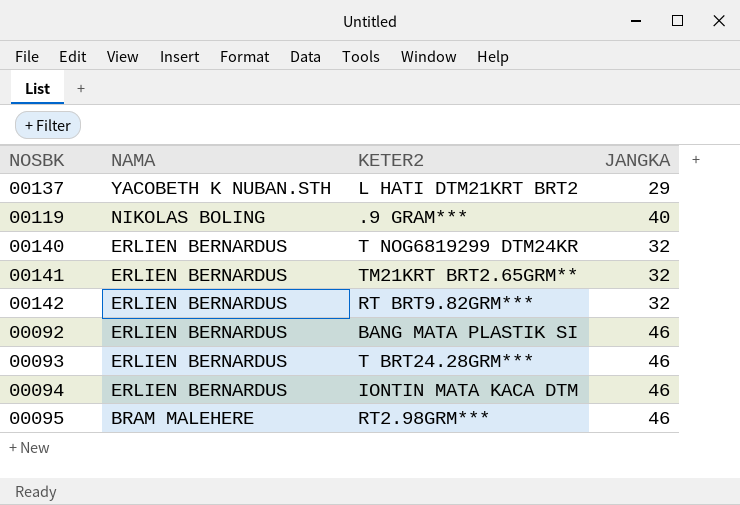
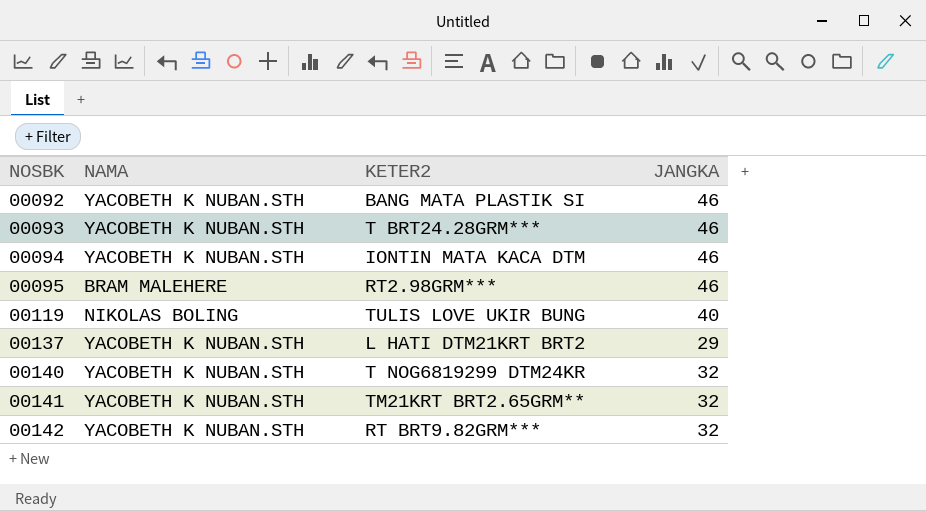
row order: NAMA descending -> NOSBK ascending
00092 | NAMA: ERLIEN BERNARDUS -> YACOBETH K NUBAN.STH
00093 | NAMA: ERLIEN BERNARDUS -> YACOBETH K NUBAN.STH
00094 | NAMA: ERLIEN BERNARDUS -> YACOBETH K NUBAN.STH
00119 | KETER2: .9 GRAM*** -> TULIS LOVE UKIR BUNG
00140 | NAMA: ERLIEN BERNARDUS -> YACOBETH K NUBAN.STH
00141 | NAMA: ERLIEN BERNARDUS -> YACOBETH K NUBAN.STH
00142 | NAMA: ERLIEN BERNARDUS -> YACOBETH K NUBAN.STH

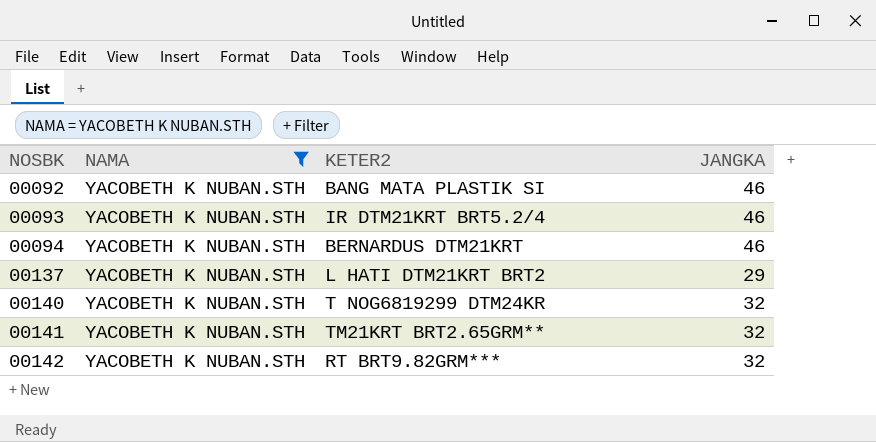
filter: none -> NAMA = YACOBETH K NUBAN.STH
00093 | KETER2: T BRT24.28GRM*** -> IR DTM21KRT BRT5.2/4
00094 | KETER2: IONTIN MATA KACA DTM -> BERNARDUS DTM21KRT

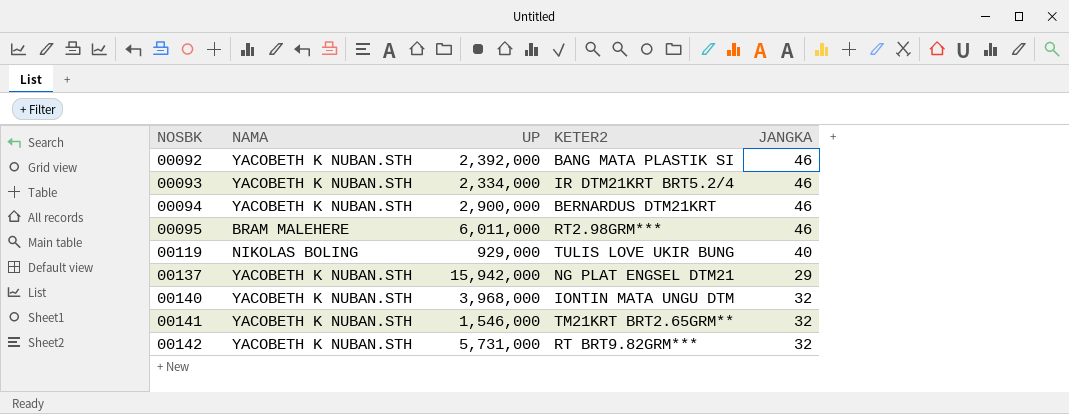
filter: NAMA = YACOBETH K NUBAN.STH -> none
column UP | position: none -> 3
00137 | KETER2: L HATI DTM21KRT BRT2 -> NG PLAT ENGSEL DTM21
00140 | KETER2: T NOG6819299 DTM24KR -> IONTIN MATA UNGU DTM

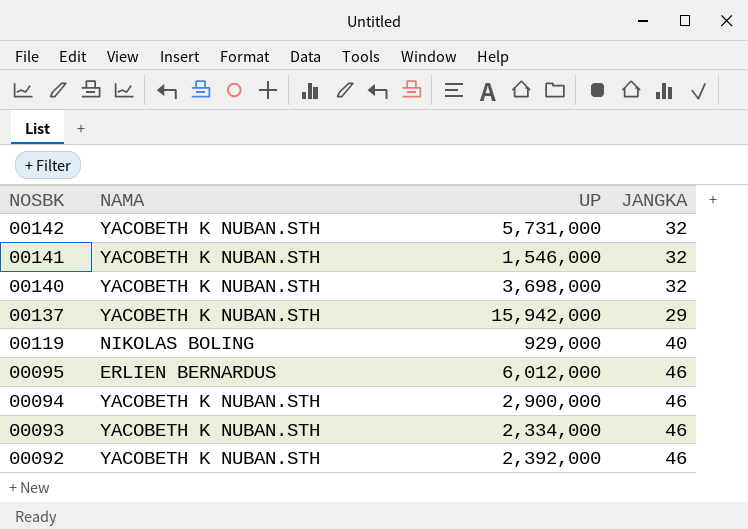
row order: NOSBK ascending -> NOSBK descending
column KETER2 | position: 4 -> none
00140 | UP: 3,968,000 -> 3,698,000
00095 | NAMA: BRAM MALEHERE -> ERLIEN BERNARDUS
00095 | UP: 6,011,000 -> 6,012,000

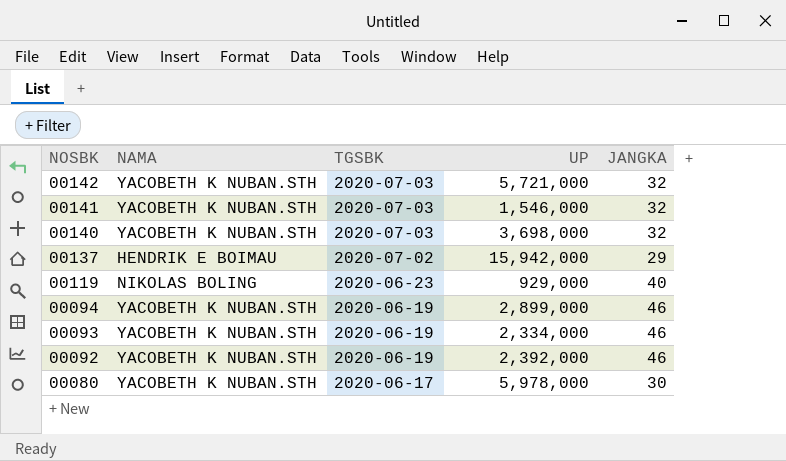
column TGSBK | position: none -> 3
row 00095: ERLIEN BERNARDUS | 6,012,000 | 46 -> none
00142 | UP: 5,731,000 -> 5,721,000
00137 | NAMA: YACOBETH K NUBAN.STH -> HENDRIK E BOIMAU
00094 | UP: 2,900,000 -> 2,899,000
row 00080: none -> YACOBETH K NUBAN.STH | 2020-06-17 | 5,978,000 | 30

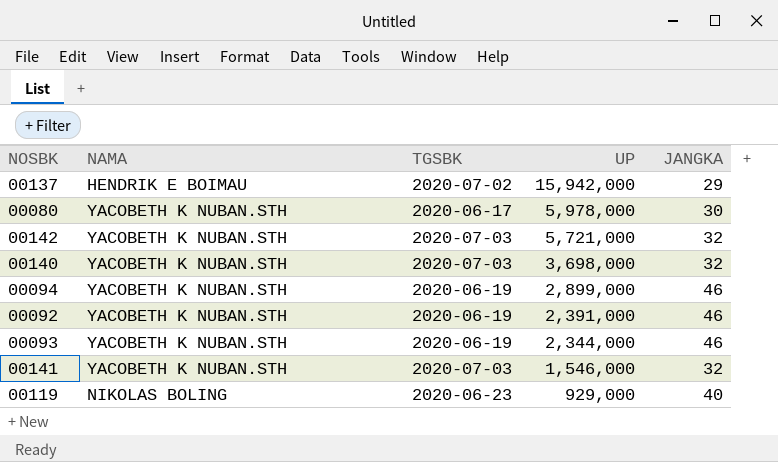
row order: NOSBK descending -> UP descending
00092 | UP: 2,392,000 -> 2,391,000
00093 | UP: 2,334,000 -> 2,344,000

